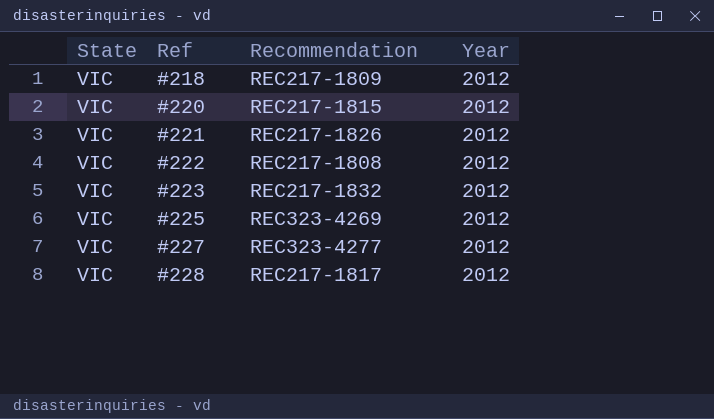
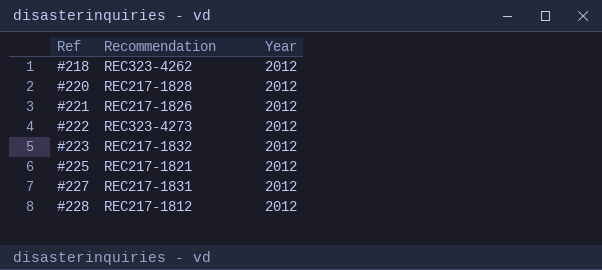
column State | position: 1 -> none
#218 | Recommendation: REC217-1809 -> REC323-4262
#220 | Recommendation: REC217-1815 -> REC217-1828
#222 | Recommendation: REC217-1808 -> REC323-4273
#225 | Recommendation: REC323-4269 -> REC217-1821
#227 | Recommendation: REC323-4277 -> REC217-1831
#228 | Recommendation: REC217-1817 -> REC217-1812

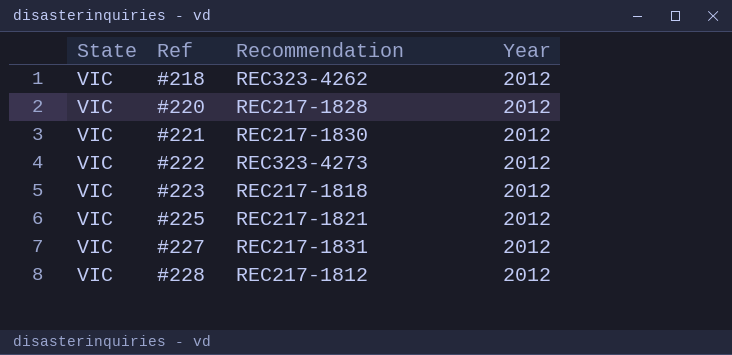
column State | position: none -> 1
#221 | Recommendation: REC217-1826 -> REC217-1830
#223 | Recommendation: REC217-1832 -> REC217-1818

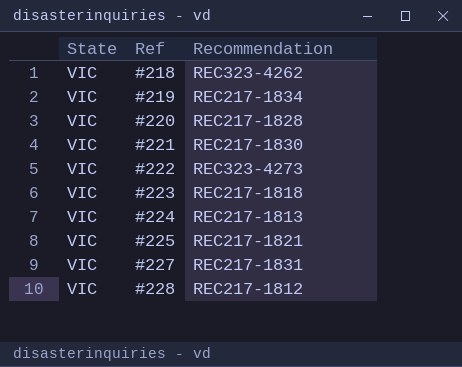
column Year | position: 4 -> none
row #219: none -> VIC | REC217-1834
row #224: none -> VIC | REC217-1813

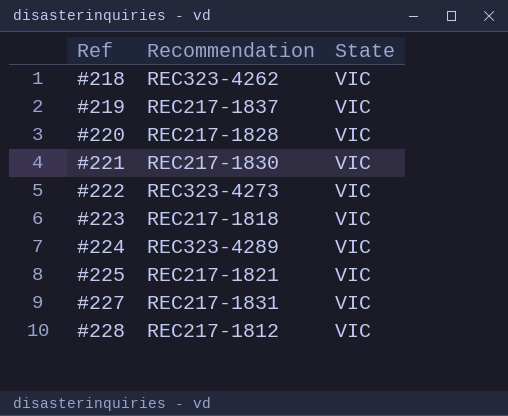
column State | position: 1 -> 3
#219 | Recommendation: REC217-1834 -> REC217-1837
#224 | Recommendation: REC217-1813 -> REC323-4289

